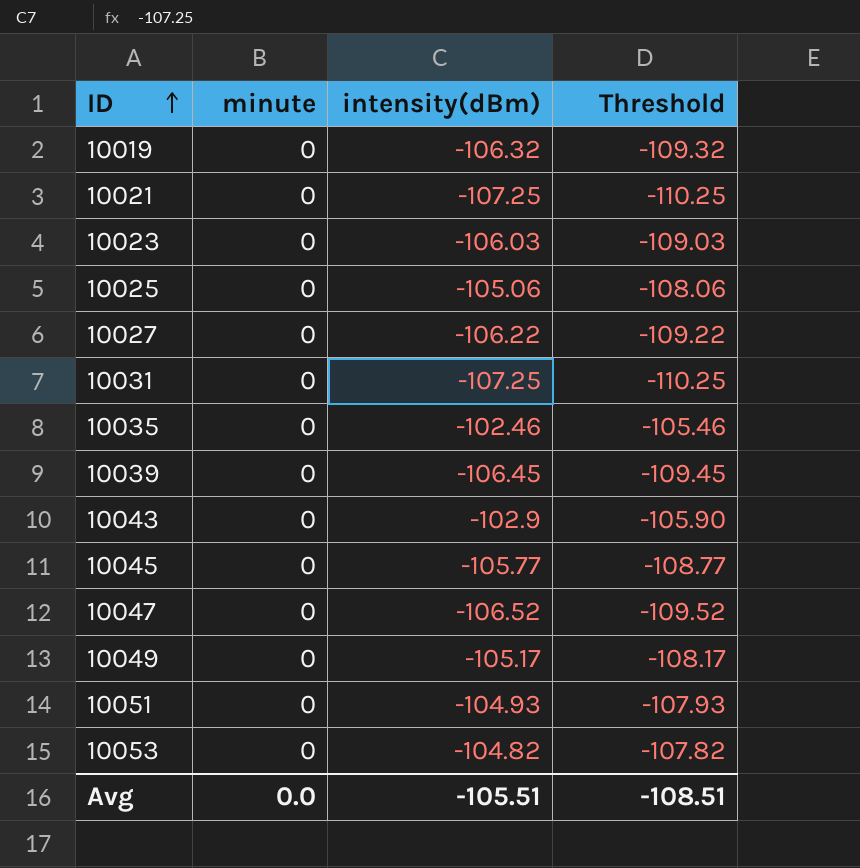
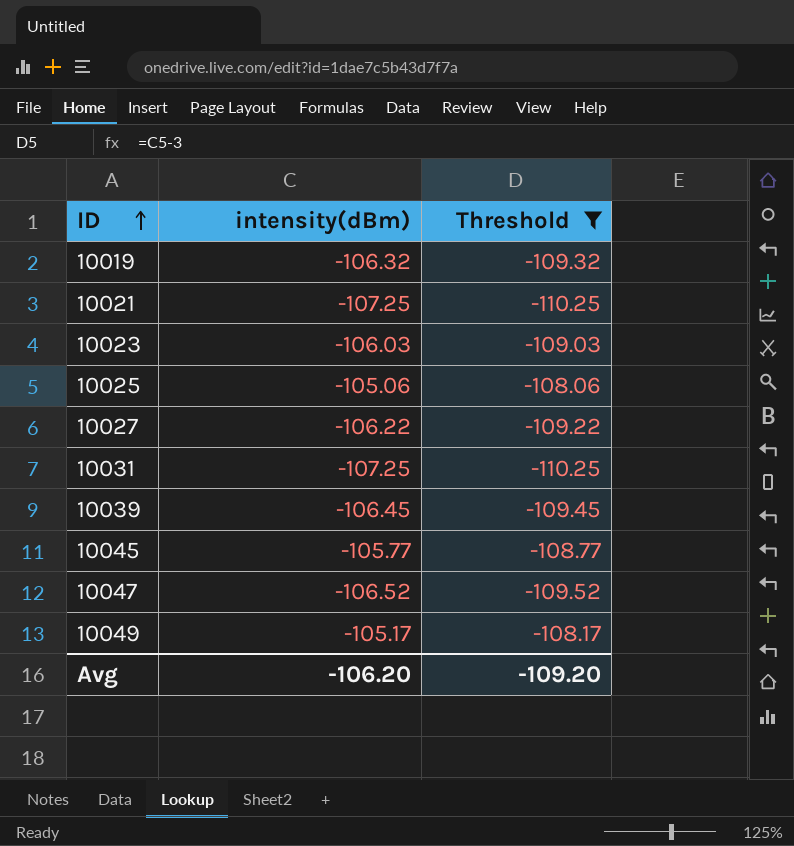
filter: none -> Threshold <= -108.06
column minute | position: 2 -> none
Avg | intensity(dBm): -105.51 -> -106.20
Avg | Threshold: -108.51 -> -109.20

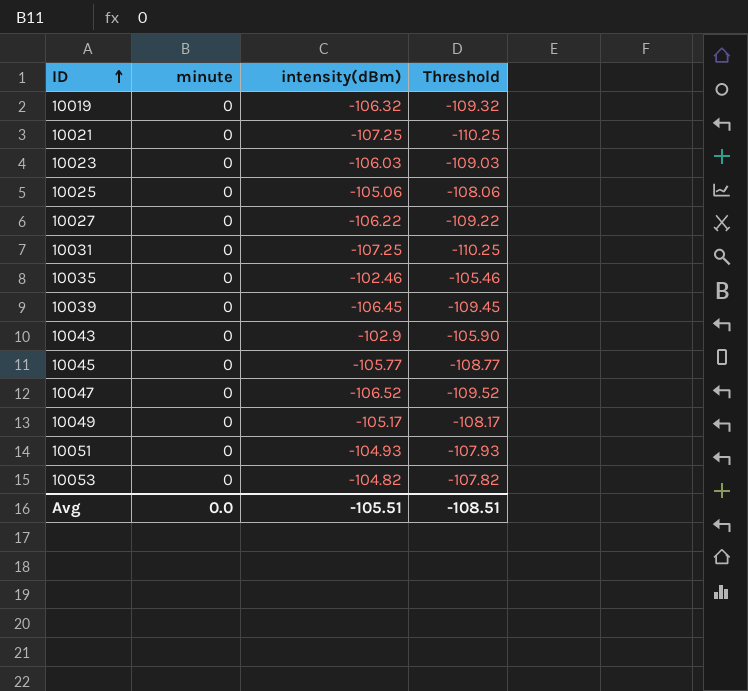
filter: Threshold <= -108.06 -> none
column minute | position: none -> 2
Avg | intensity(dBm): -106.20 -> -105.51
Avg | Threshold: -109.20 -> -108.51

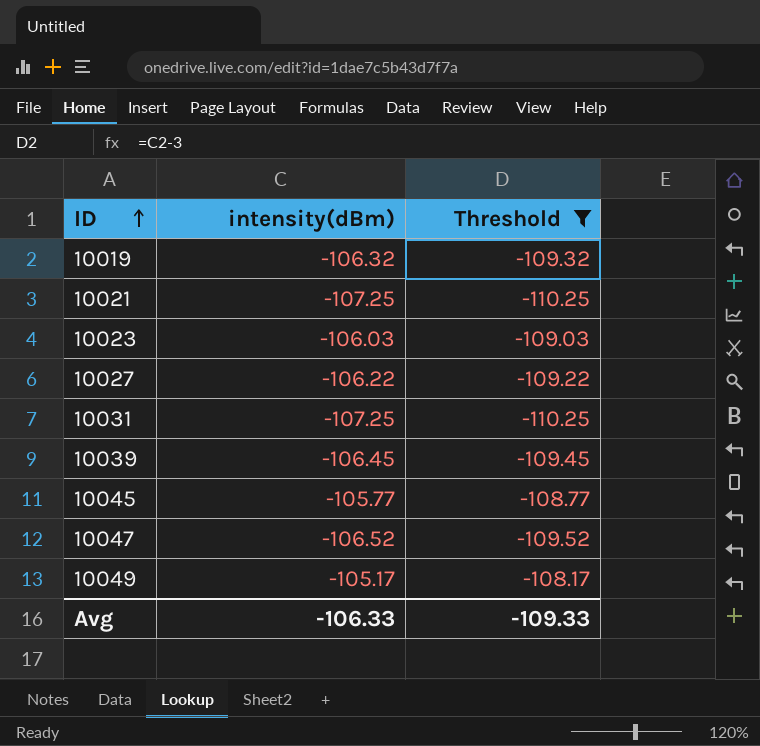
filter: none -> Threshold <= -108.17
column minute | position: 2 -> none
Avg | intensity(dBm): -105.51 -> -106.33
Avg | Threshold: -108.51 -> -109.33

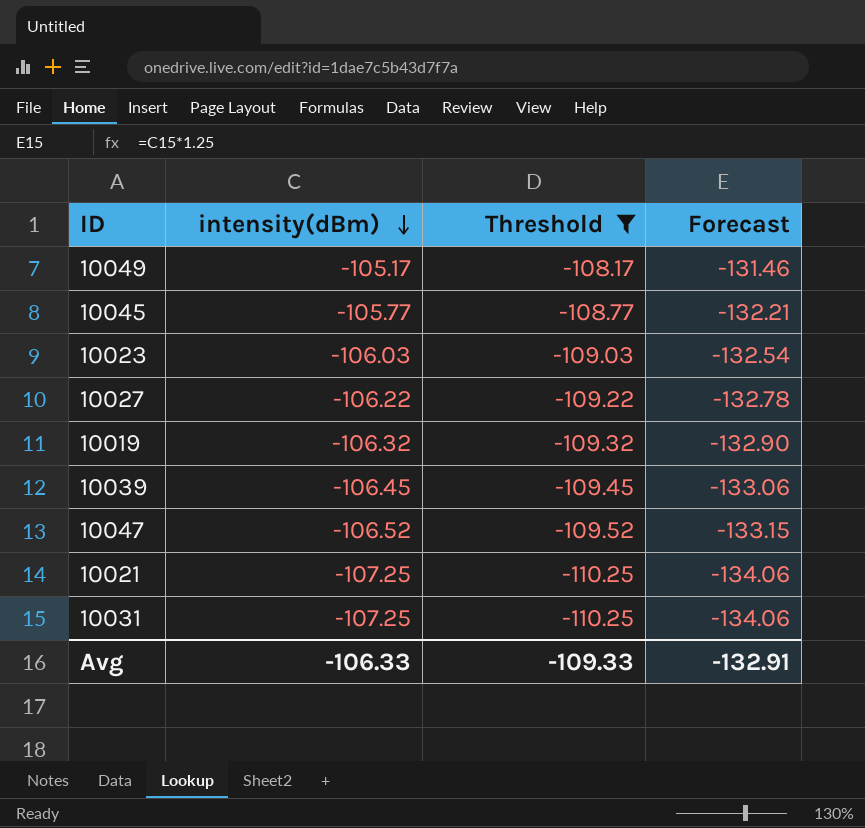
row order: ID ascending -> intensity(dBm) descending
column Forecast | formula: none -> [intensity(dBm)] * 1.25

